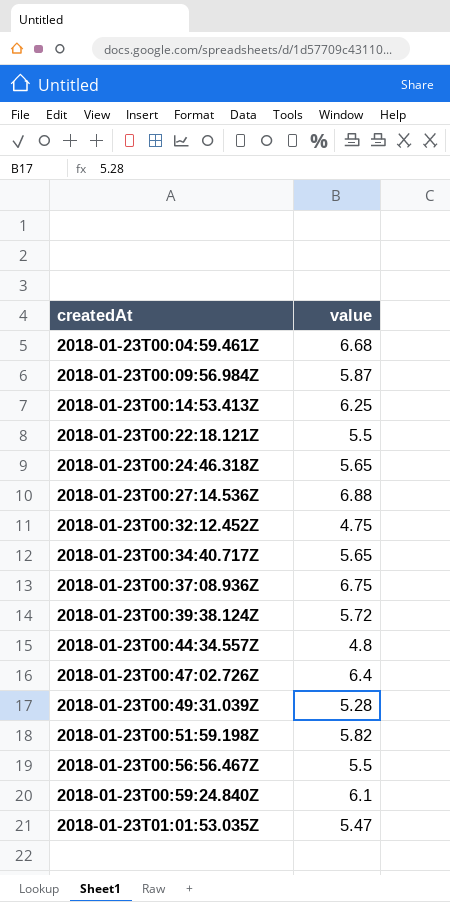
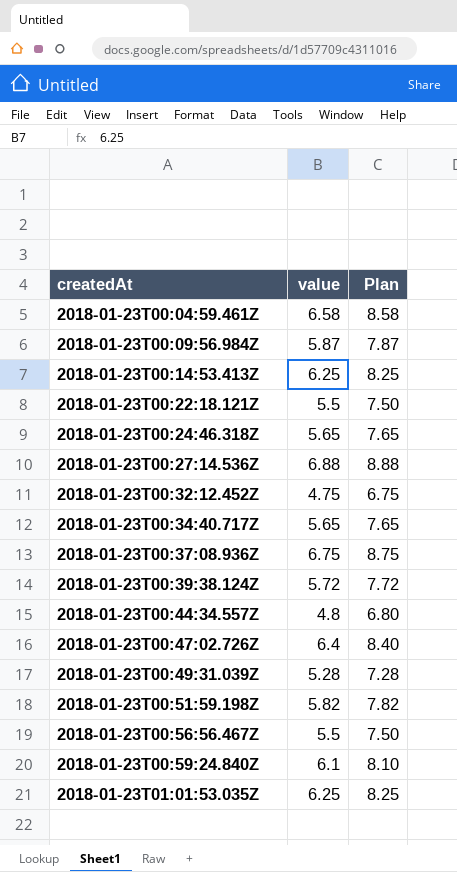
column Plan | formula: none -> [value] + 2
2018-01-23T00:04:59.461Z | value: 6.68 -> 6.58
2018-01-23T01:01:53.035Z | value: 5.47 -> 6.25

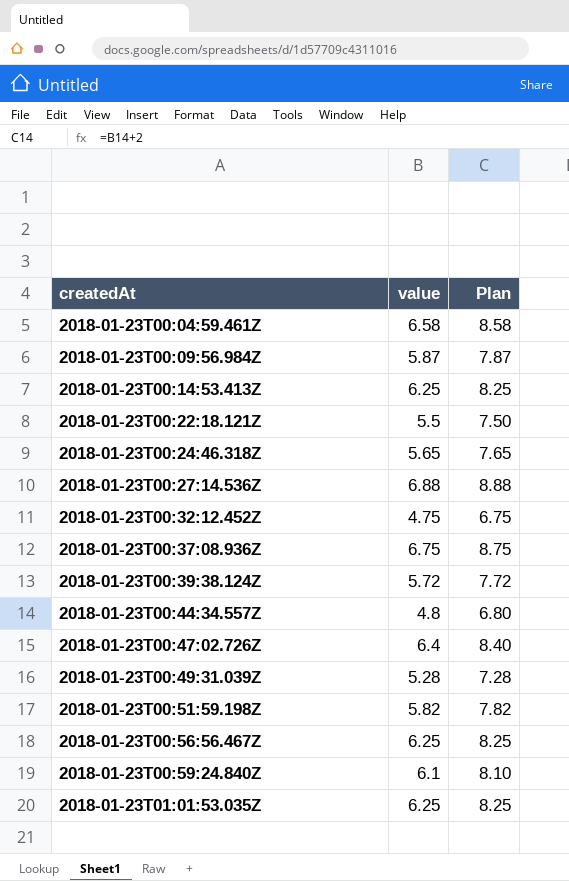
row 2018-01-23T00:34:40.717Z: 5.65 | 7.65 -> none
2018-01-23T00:56:56.467Z | value: 5.5 -> 6.25
2018-01-23T00:56:56.467Z | Plan: 7.50 -> 8.25

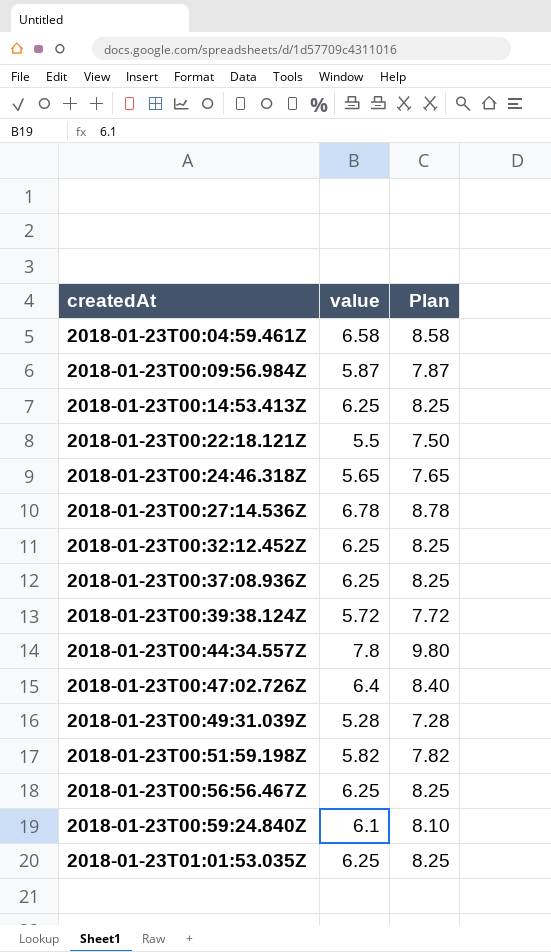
2018-01-23T00:27:14.536Z | value: 6.88 -> 6.78
2018-01-23T00:27:14.536Z | Plan: 8.88 -> 8.78
2018-01-23T00:32:12.452Z | value: 4.75 -> 6.25
2018-01-23T00:32:12.452Z | Plan: 6.75 -> 8.25
2018-01-23T00:37:08.936Z | value: 6.75 -> 6.25
2018-01-23T00:37:08.936Z | Plan: 8.75 -> 8.25
2018-01-23T00:44:34.557Z | value: 4.8 -> 7.8
2018-01-23T00:44:34.557Z | Plan: 6.80 -> 9.80

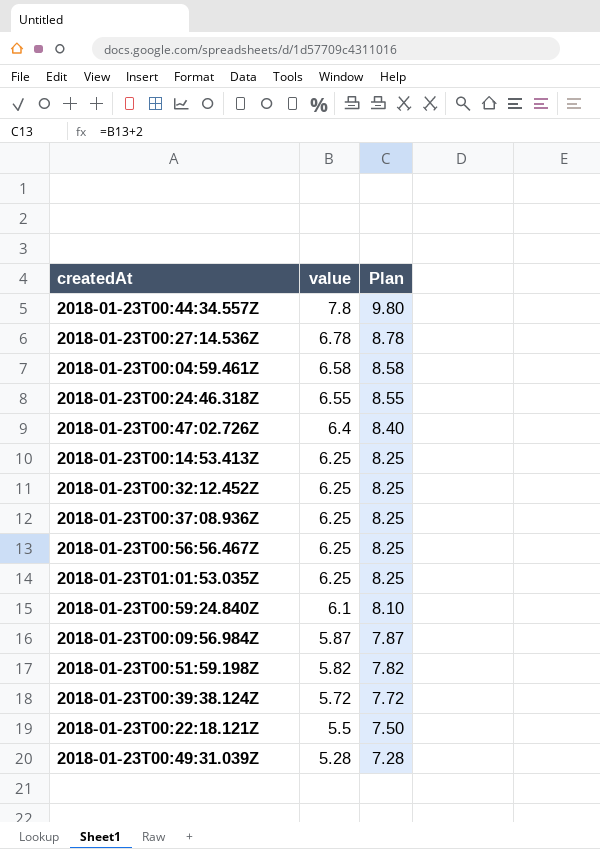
row order: createdAt ascending -> value descending
2018-01-23T00:24:46.318Z | value: 5.65 -> 6.55
2018-01-23T00:24:46.318Z | Plan: 7.65 -> 8.55

